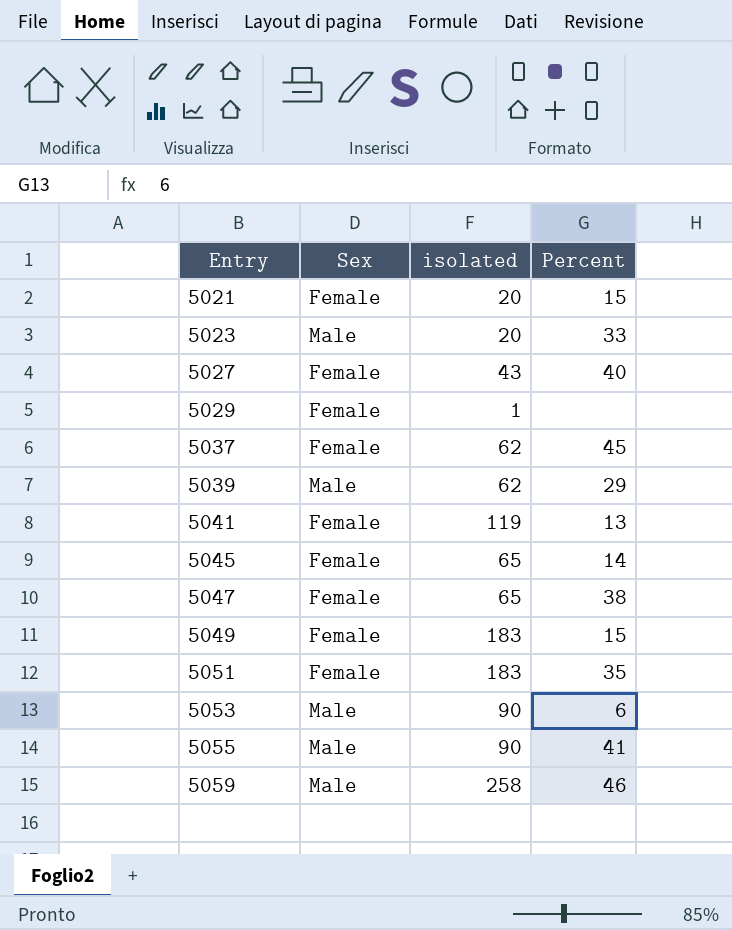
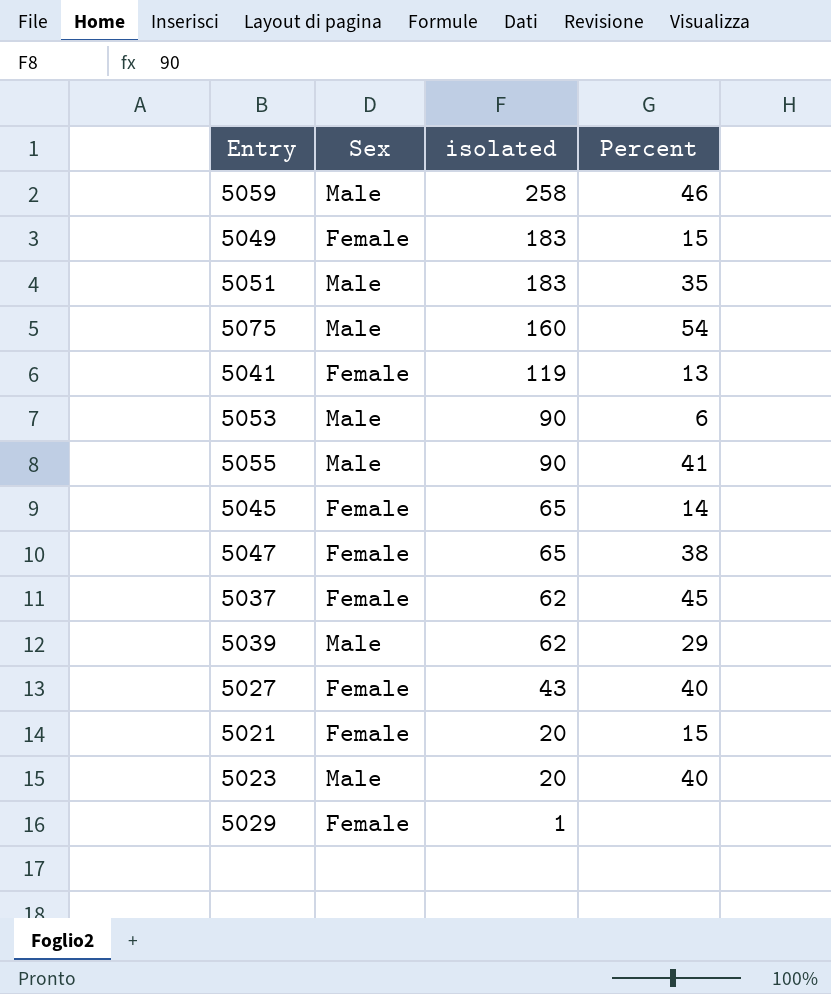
row order: Entry ascending -> isolated descending
5051 | Sex: Female -> Male
row 5075: none -> Male | 160 | 54
5023 | Percent: 33 -> 40

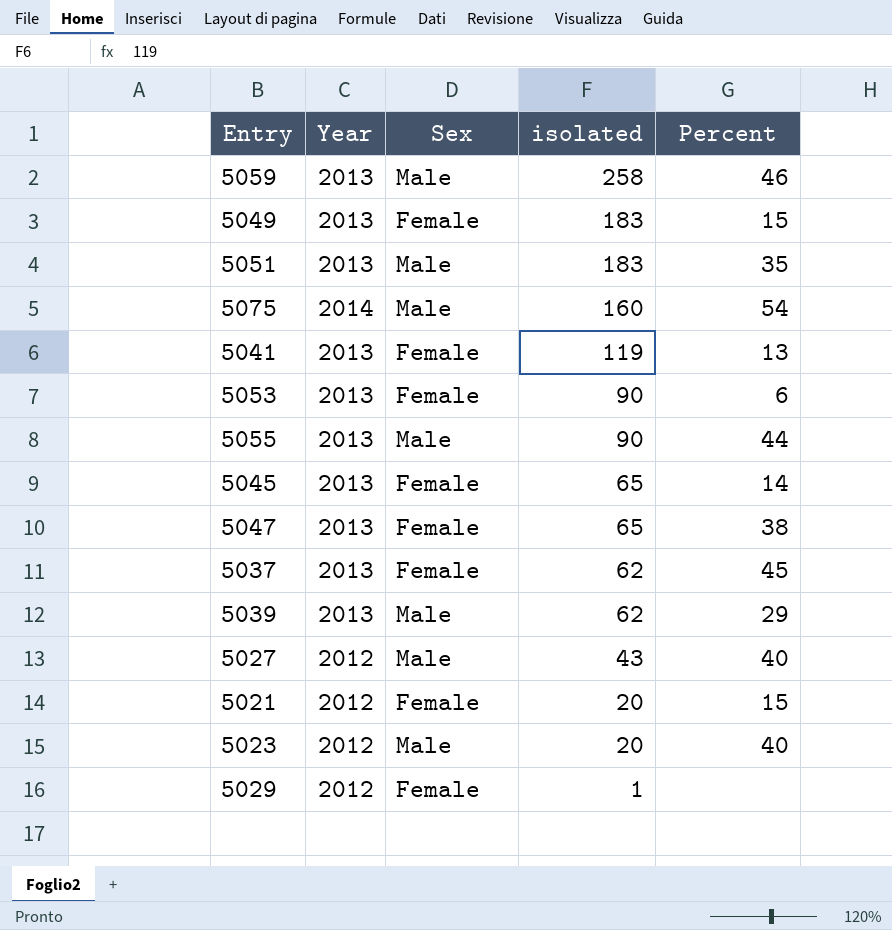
column Year | position: none -> 2
5053 | Sex: Male -> Female
5055 | Percent: 41 -> 44
5027 | Sex: Female -> Male

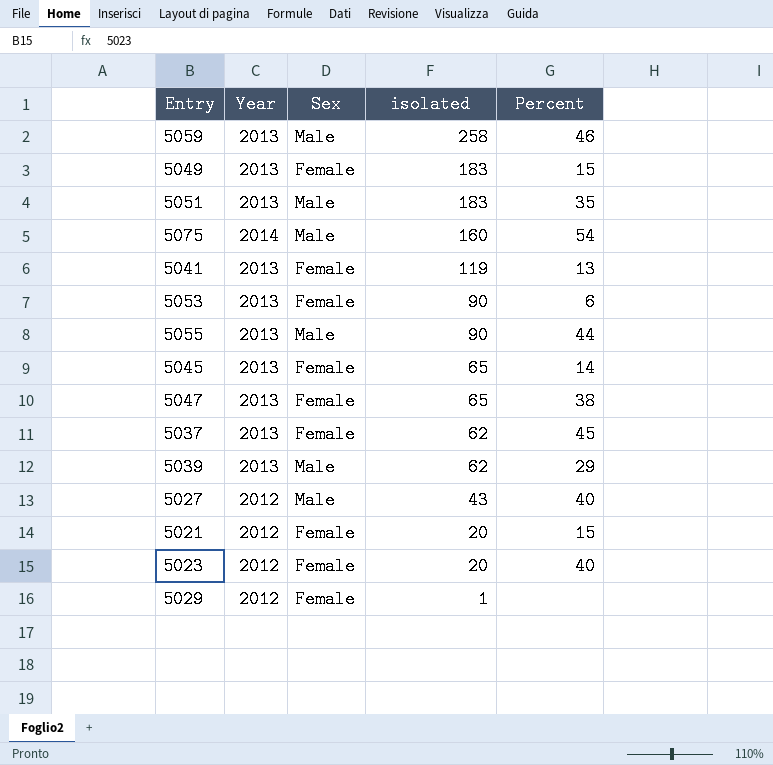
5023 | Sex: Male -> Female

